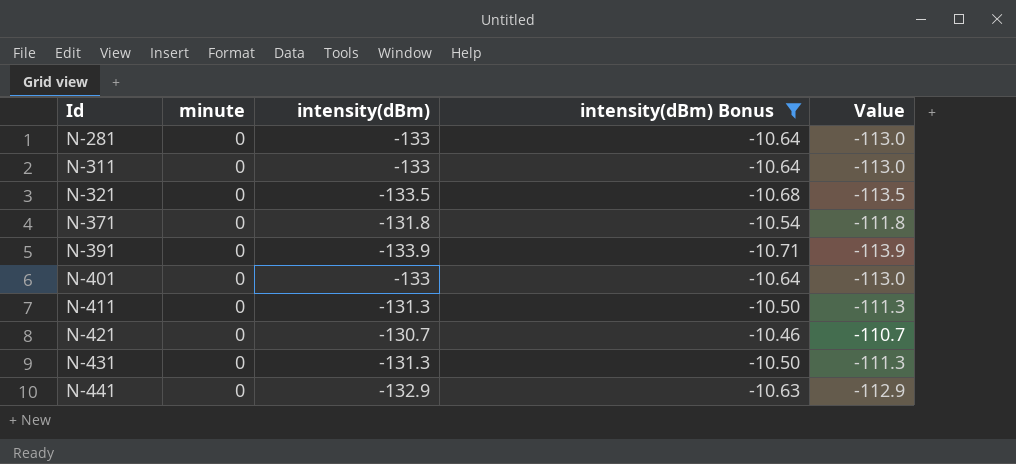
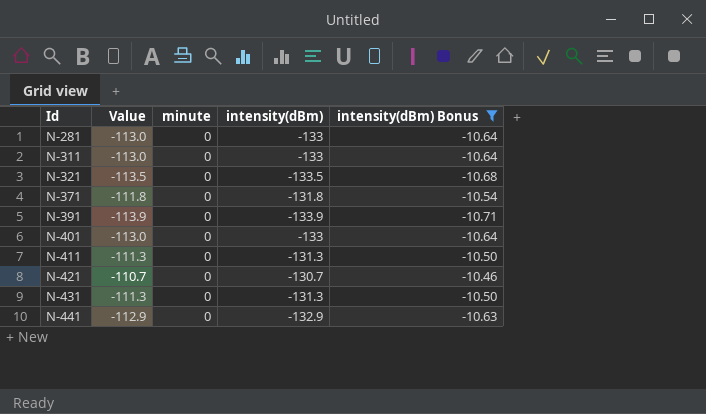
column Value | position: 5 -> 2

